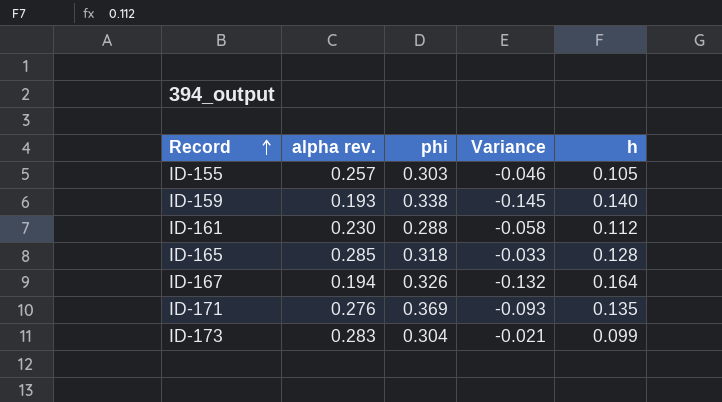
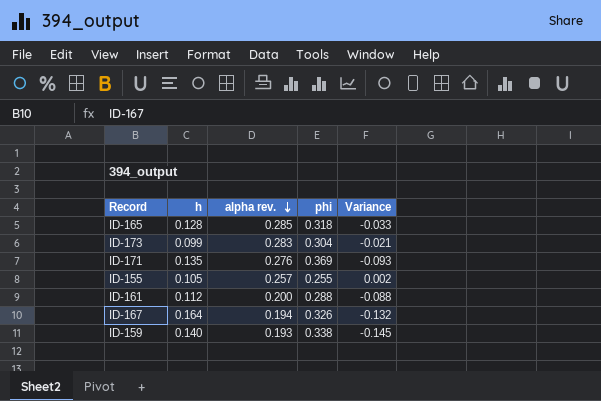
row order: Record ascending -> alpha rev. descending
column h | position: 5 -> 2
ID-155 | phi: 0.303 -> 0.255
ID-155 | Variance: -0.046 -> 0.002
ID-161 | alpha rev.: 0.230 -> 0.200
ID-161 | Variance: -0.058 -> -0.088

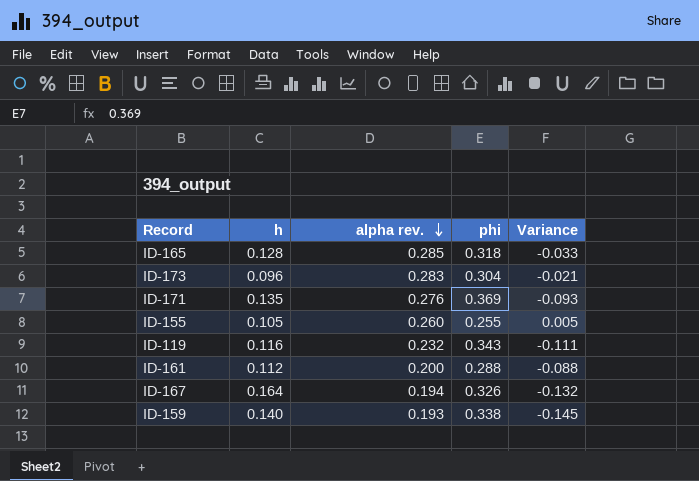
ID-173 | h: 0.099 -> 0.096
ID-155 | alpha rev.: 0.257 -> 0.260
ID-155 | Variance: 0.002 -> 0.005
row ID-119: none -> 0.116 | 0.232 | 0.343 | -0.111

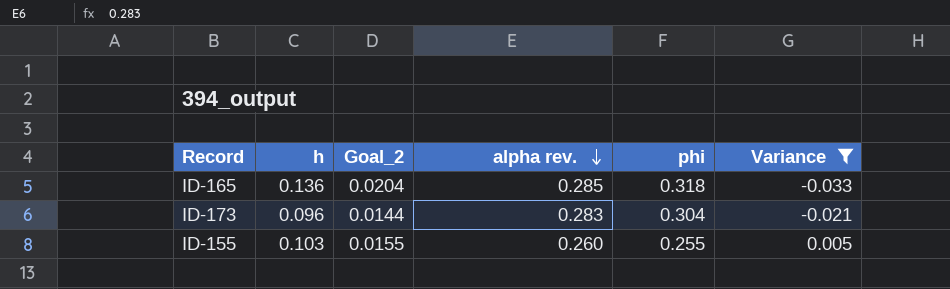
filter: none -> Variance >= -0.033
column Goal_2 | formula: none -> [h] * 0.15
ID-165 | h: 0.128 -> 0.136
ID-155 | h: 0.105 -> 0.103

